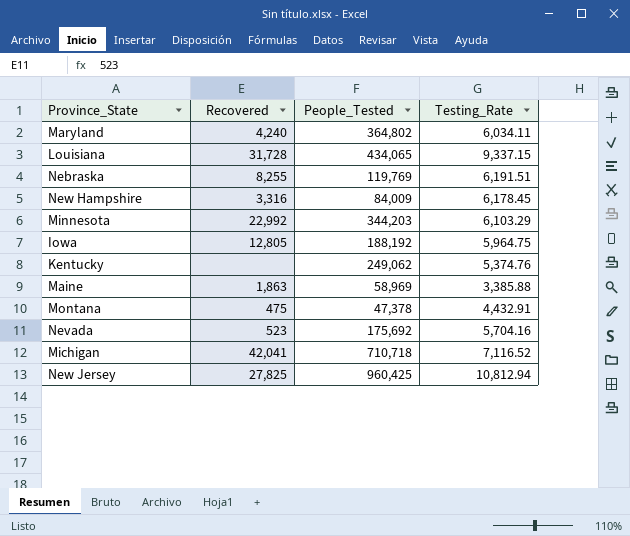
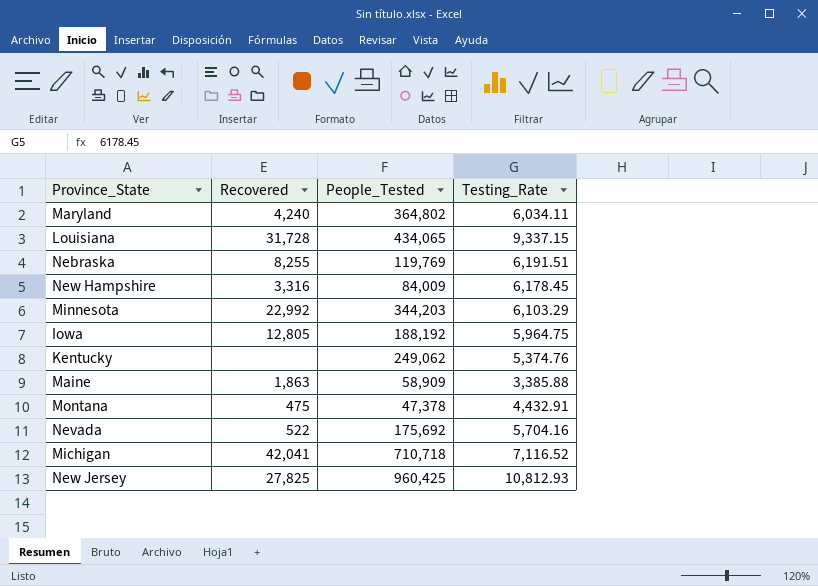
Maine | People_Tested: 58,969 -> 58,909
Nevada | Recovered: 523 -> 522
New Jersey | Testing_Rate: 10,812.94 -> 10,812.93

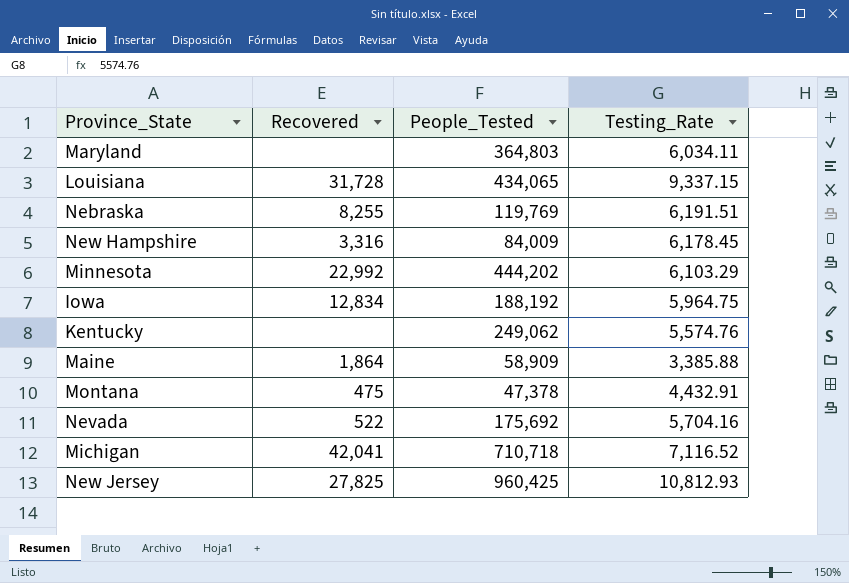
Maryland | Recovered: 4,240 -> none
Maryland | People_Tested: 364,802 -> 364,803
Minnesota | People_Tested: 344,203 -> 444,202
Iowa | Recovered: 12,805 -> 12,834
Kentucky | Testing_Rate: 5,374.76 -> 5,574.76
Maine | Recovered: 1,863 -> 1,864

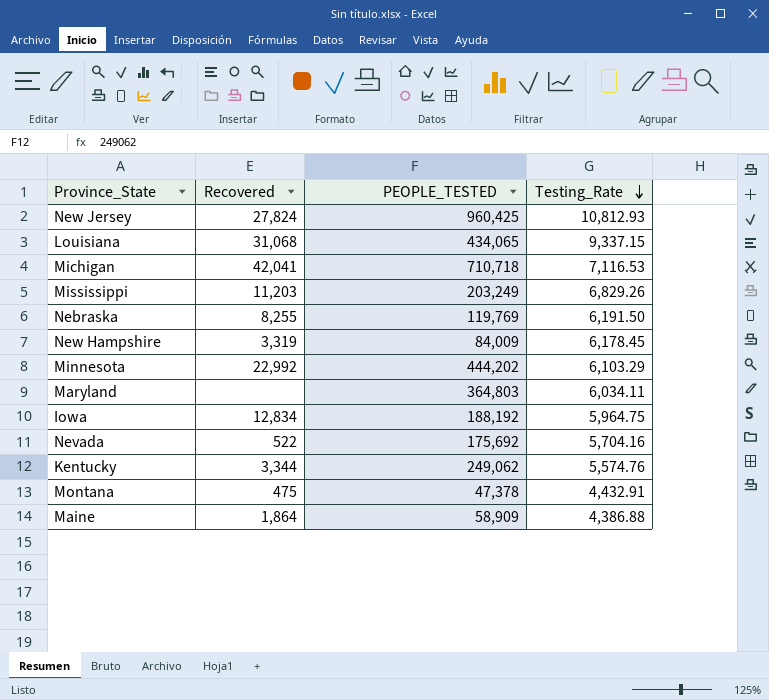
row order: none -> Testing_Rate descending
column name: People_Tested -> PEOPLE_TESTED
New Jersey | Recovered: 27,825 -> 27,824
Louisiana | Recovered: 31,728 -> 31,068
Michigan | Testing_Rate: 7,116.52 -> 7,116.53
row Mississippi: none -> 11,203 | 203,249 | 6,829.26
Nebraska | Testing_Rate: 6,191.51 -> 6,191.50
New Hampshire | Recovered: 3,316 -> 3,319
Kentucky | Recovered: none -> 3,344
Maine | Testing_Rate: 3,385.88 -> 4,386.88

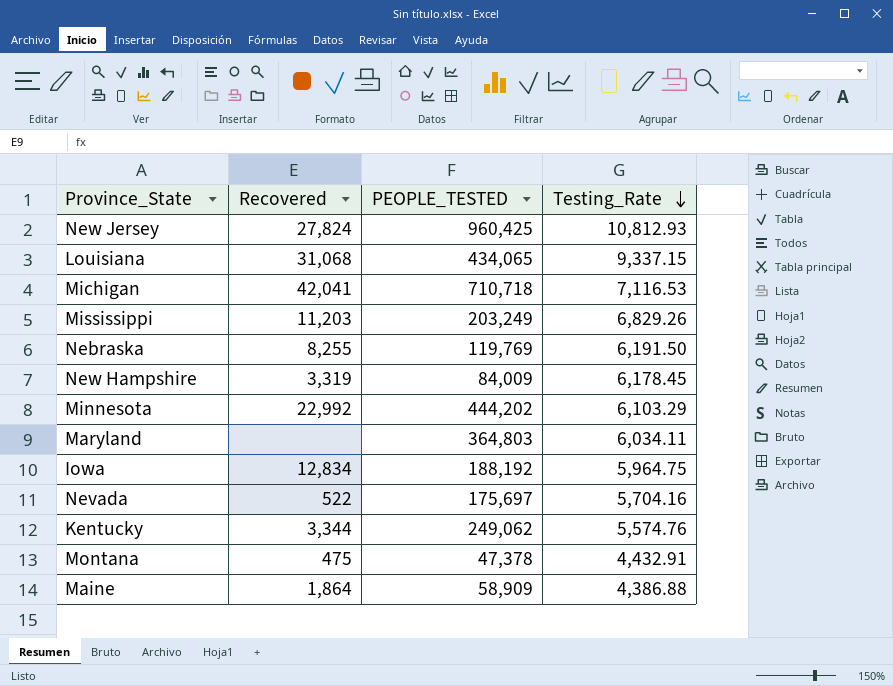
Nevada | PEOPLE_TESTED: 175,692 -> 175,697

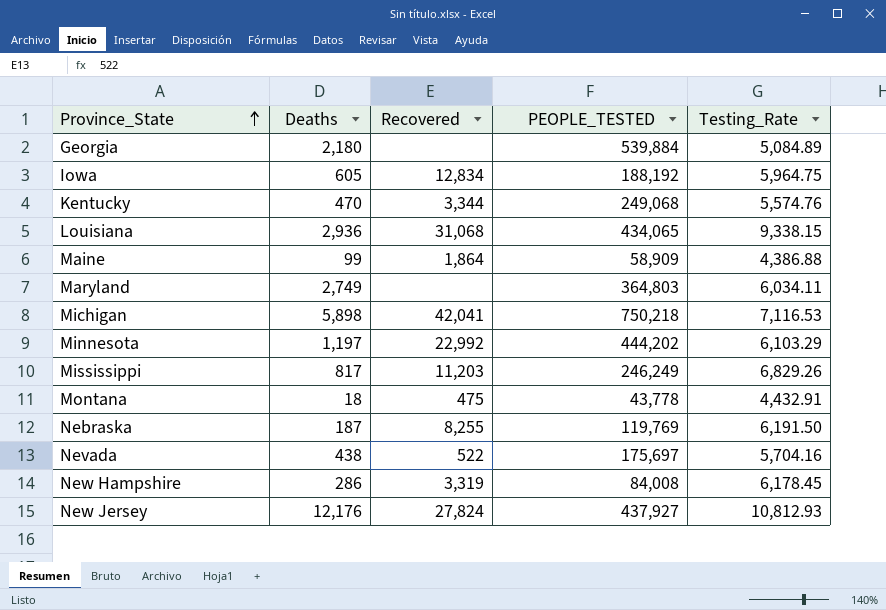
row order: Testing_Rate descending -> Province_State ascending
column Deaths | position: none -> 2
row Georgia: none -> 2,180 | none | 539,884 | 5,084.89
Kentucky | PEOPLE_TESTED: 249,062 -> 249,068
Louisiana | Testing_Rate: 9,337.15 -> 9,338.15
Michigan | PEOPLE_TESTED: 710,718 -> 750,218
Mississippi | PEOPLE_TESTED: 203,249 -> 246,249
Montana | PEOPLE_TESTED: 47,378 -> 43,778
New Hampshire | PEOPLE_TESTED: 84,009 -> 84,008
New Jersey | PEOPLE_TESTED: 960,425 -> 437,927

